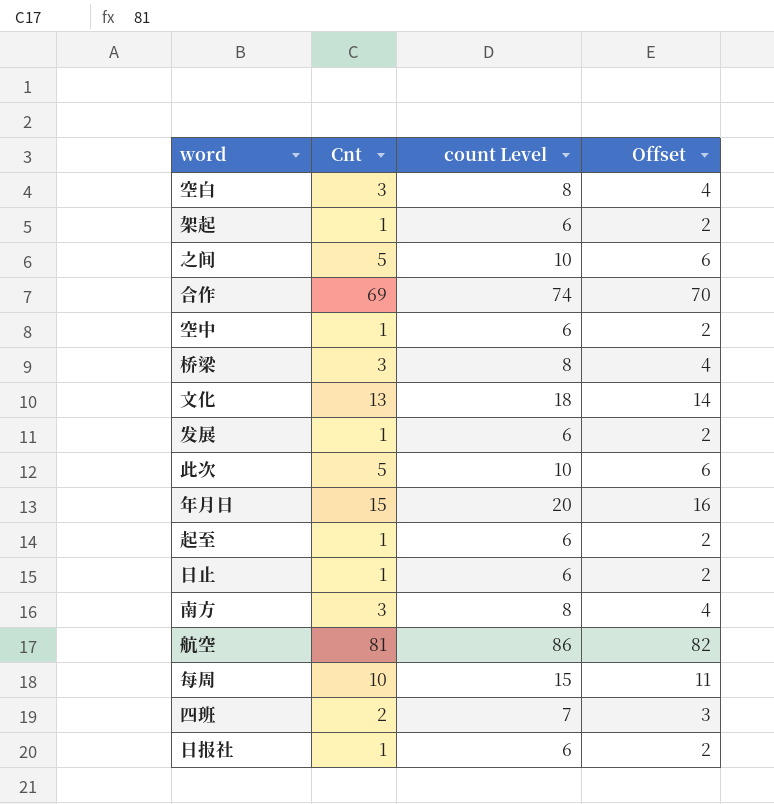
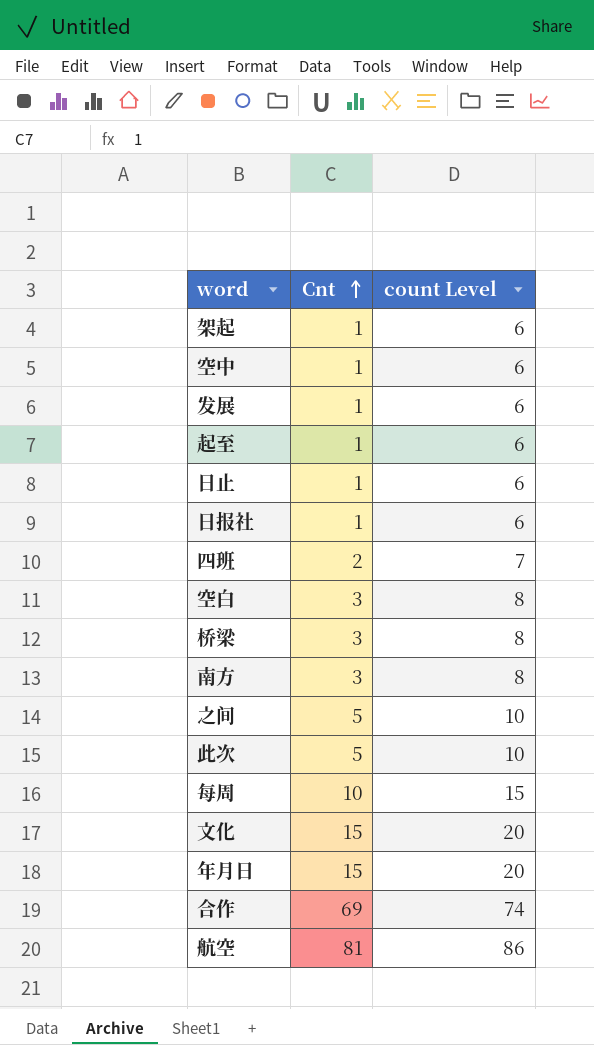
row order: none -> Cnt ascending
column Offset | formula: [Cnt] + 1 -> none
文化 | Cnt: 13 -> 15
文化 | count Level: 18 -> 20

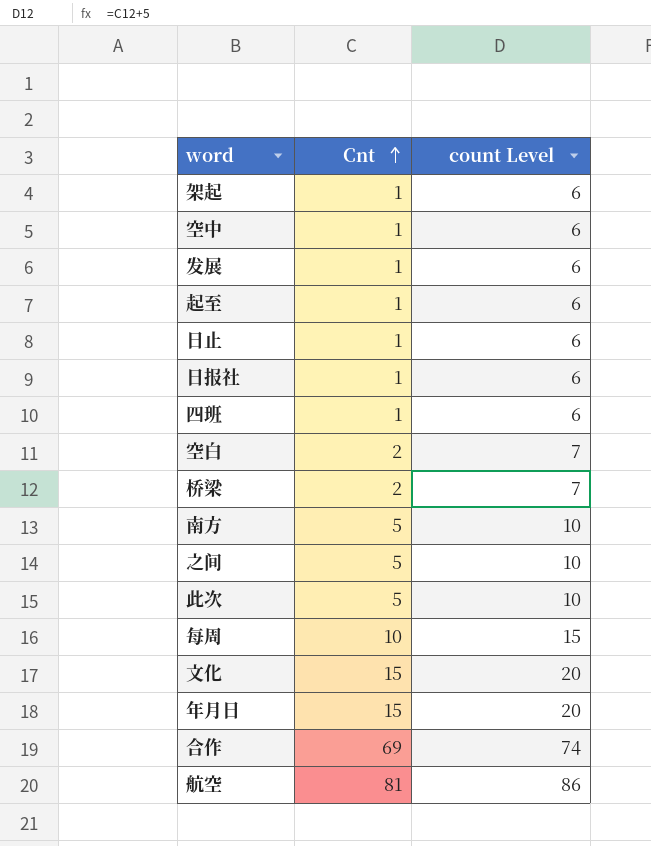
四班 | Cnt: 2 -> 1
四班 | count Level: 7 -> 6
空白 | Cnt: 3 -> 2
空白 | count Level: 8 -> 7
桥梁 | Cnt: 3 -> 2
桥梁 | count Level: 8 -> 7
南方 | Cnt: 3 -> 5
南方 | count Level: 8 -> 10

